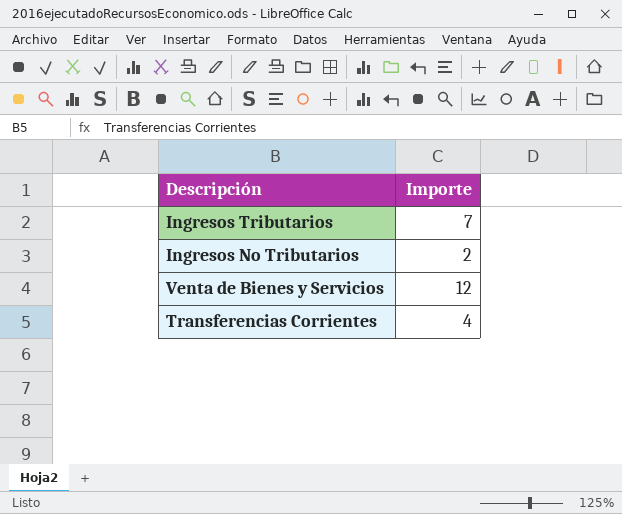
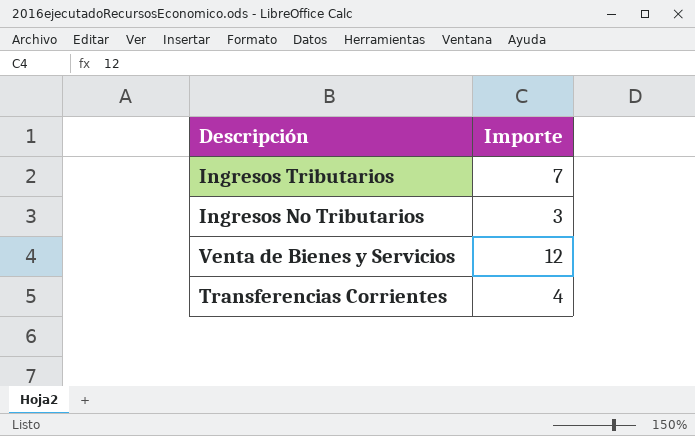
Ingresos No Tributarios | Importe: 2 -> 3

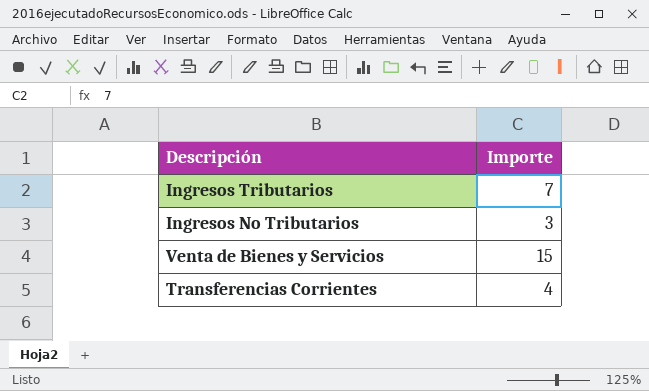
Venta de Bienes y Servicios | Importe: 12 -> 15

